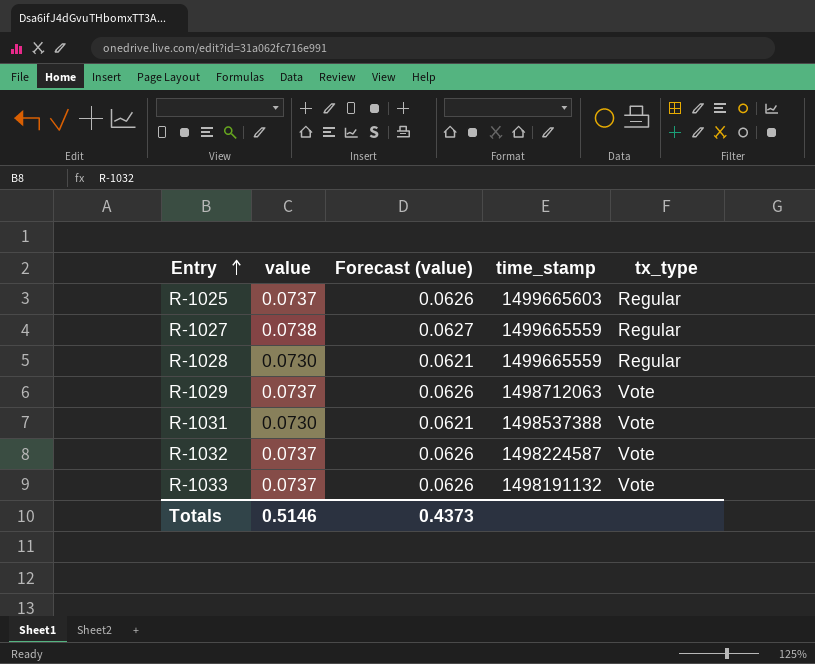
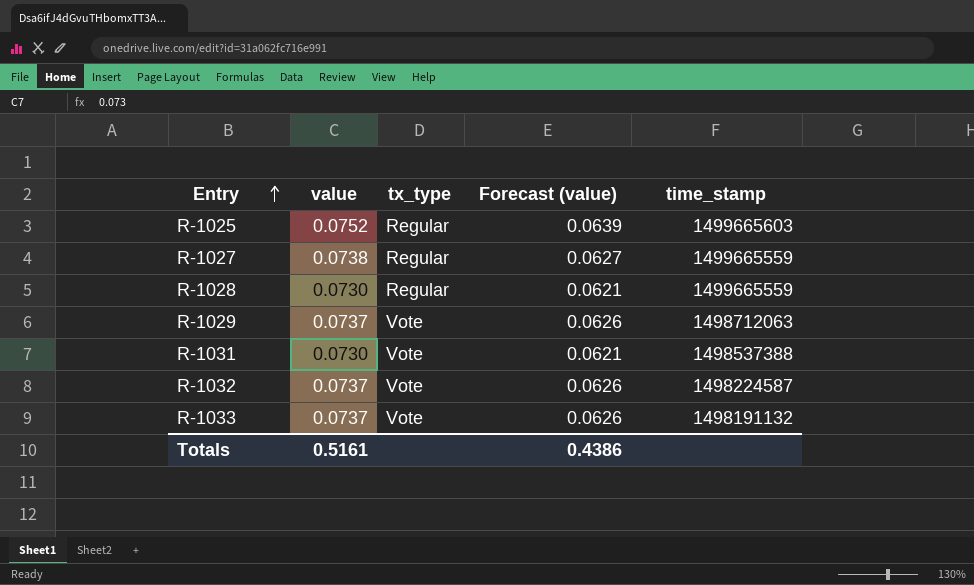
column tx_type | position: 5 -> 3
R-1025 | value: 0.0737 -> 0.0752
R-1025 | Forecast (value): 0.0626 -> 0.0639
Totals | value: 0.5146 -> 0.5161
Totals | Forecast (value): 0.4373 -> 0.4386

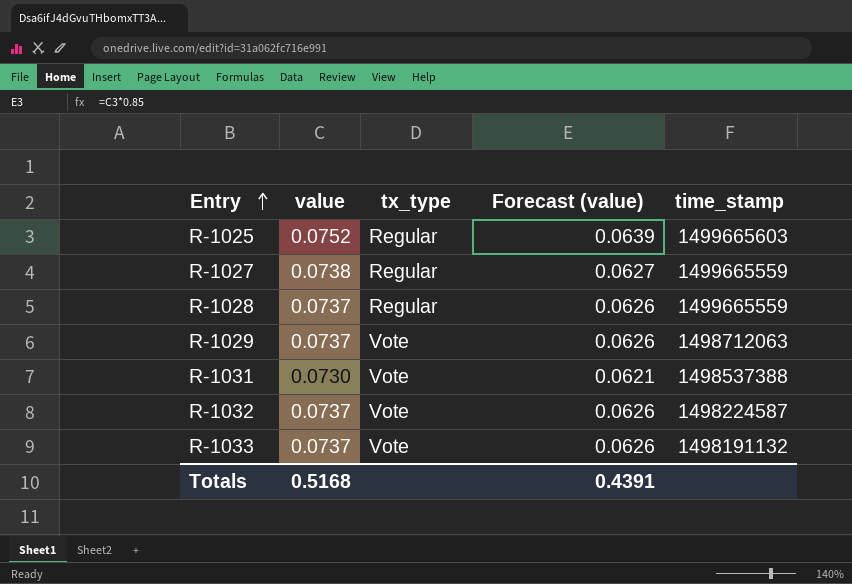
R-1028 | value: 0.0730 -> 0.0737
R-1028 | Forecast (value): 0.0621 -> 0.0626
Totals | value: 0.5161 -> 0.5168
Totals | Forecast (value): 0.4386 -> 0.4391

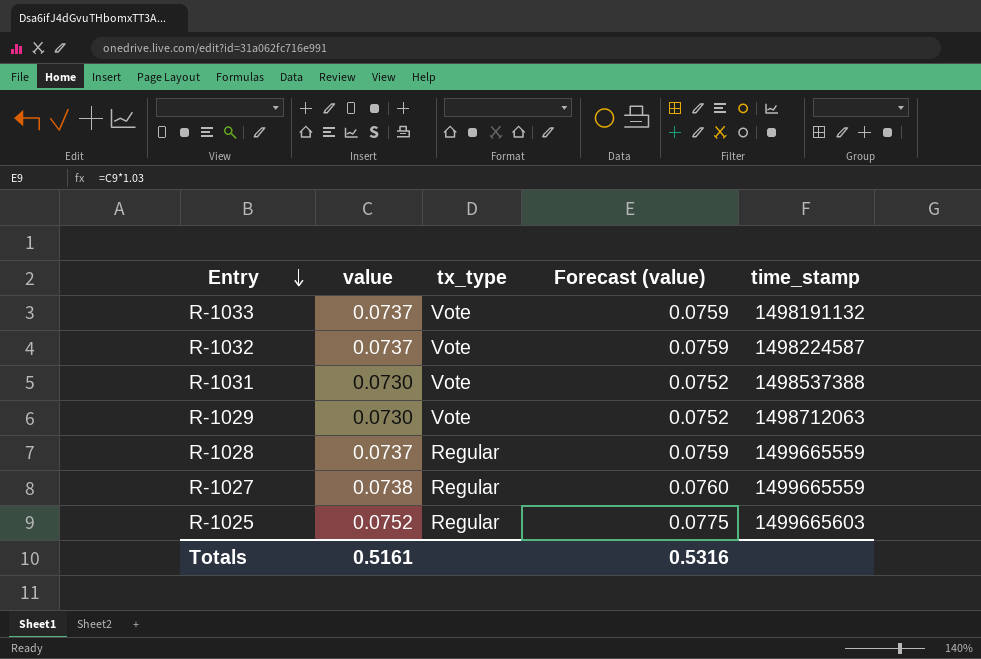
row order: Entry ascending -> Entry descending
column Forecast (value) | formula: [value] * 0.85 -> [value] * 1.03
R-1029 | value: 0.0737 -> 0.0730
Totals | value: 0.5168 -> 0.5161
Totals | Forecast (value): 0.4391 -> 0.5316

